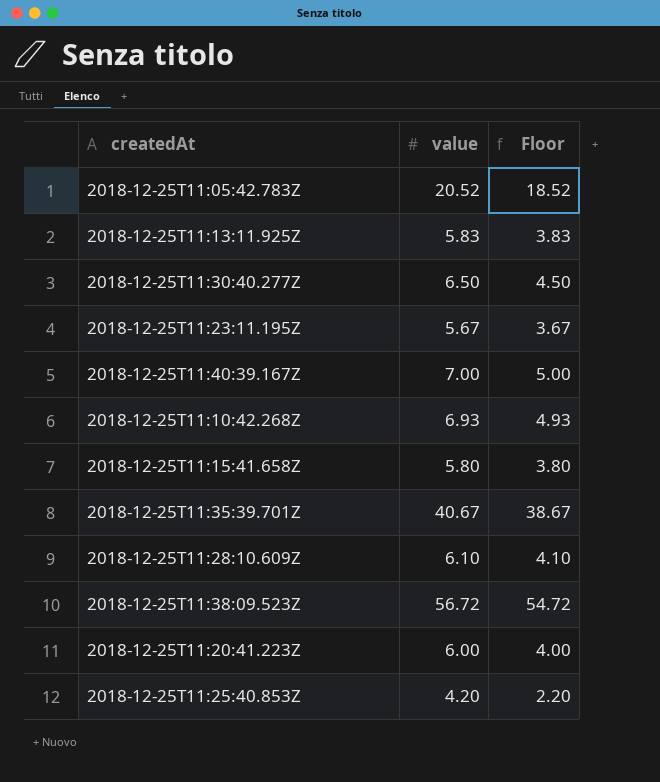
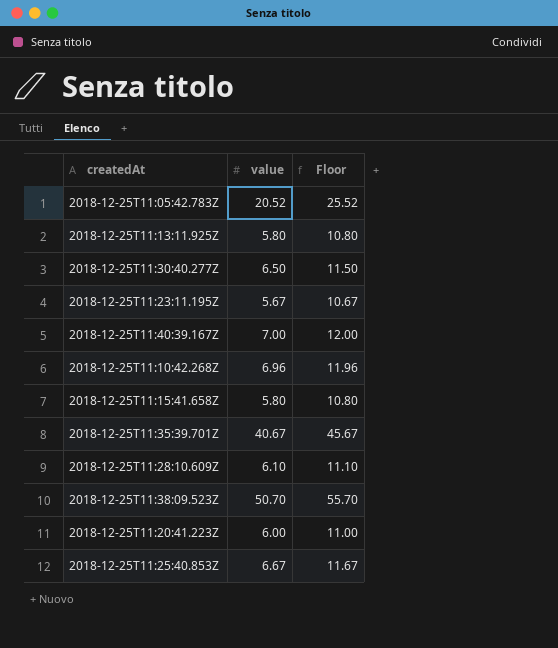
column Floor | formula: [value] - 2 -> [value] + 5
2018-12-25T11:13:11.925Z | value: 5.83 -> 5.80
2018-12-25T11:10:42.268Z | value: 6.93 -> 6.96
2018-12-25T11:38:09.523Z | value: 56.72 -> 50.70
2018-12-25T11:25:40.853Z | value: 4.20 -> 6.67

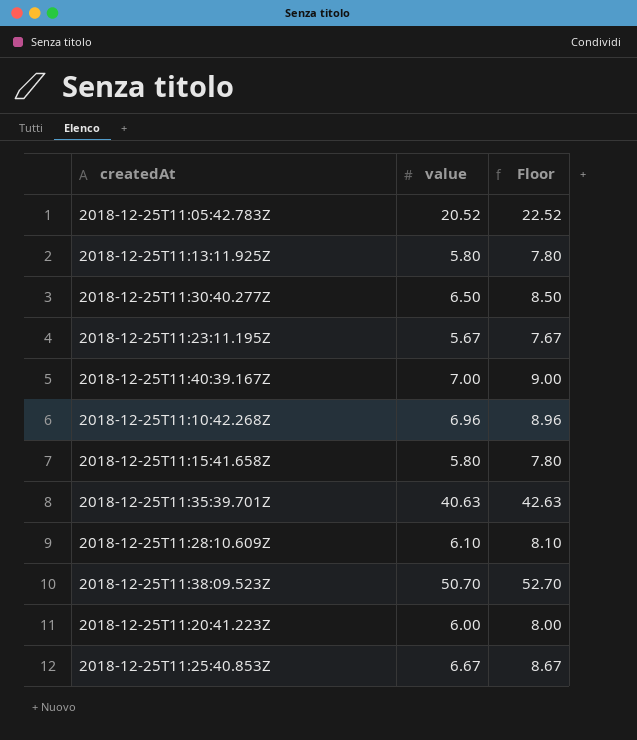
column Floor | formula: [value] + 5 -> [value] + 2
2018-12-25T11:35:39.701Z | value: 40.67 -> 40.63

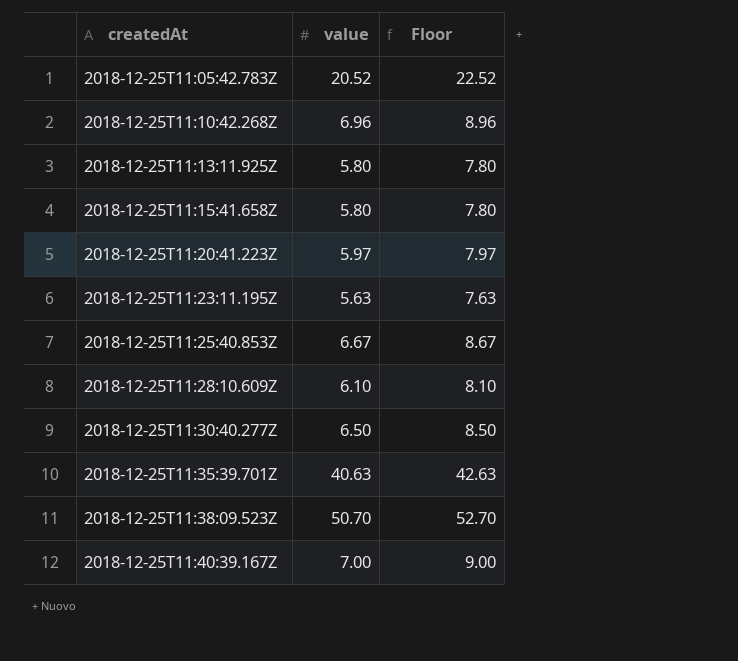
row order: none -> createdAt ascending
2018-12-25T11:20:41.223Z | value: 6.00 -> 5.97
2018-12-25T11:20:41.223Z | Floor: 8.00 -> 7.97
2018-12-25T11:23:11.195Z | value: 5.67 -> 5.63
2018-12-25T11:23:11.195Z | Floor: 7.67 -> 7.63

